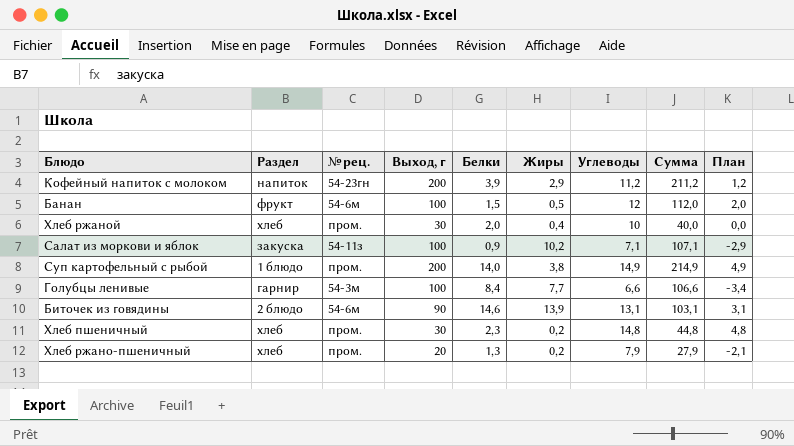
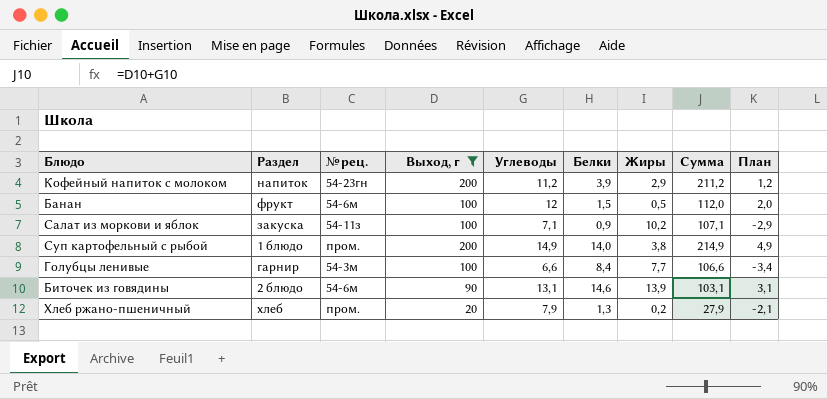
filter: none -> Выход, г != 30
column Углеводы | position: 7 -> 5

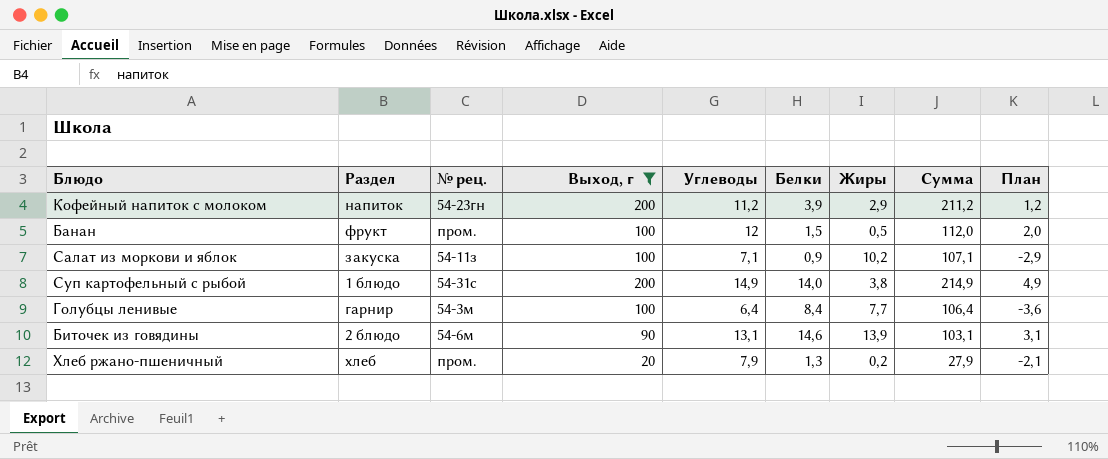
Банан | № рец.: 54-6м -> пром.
Суп картофельный с рыбой | № рец.: пром. -> 54-31с
Голубцы ленивые | Углеводы: 6,6 -> 6,4
Голубцы ленивые | Сумма: 106,6 -> 106,4
Голубцы ленивые | План: -3,4 -> -3,6

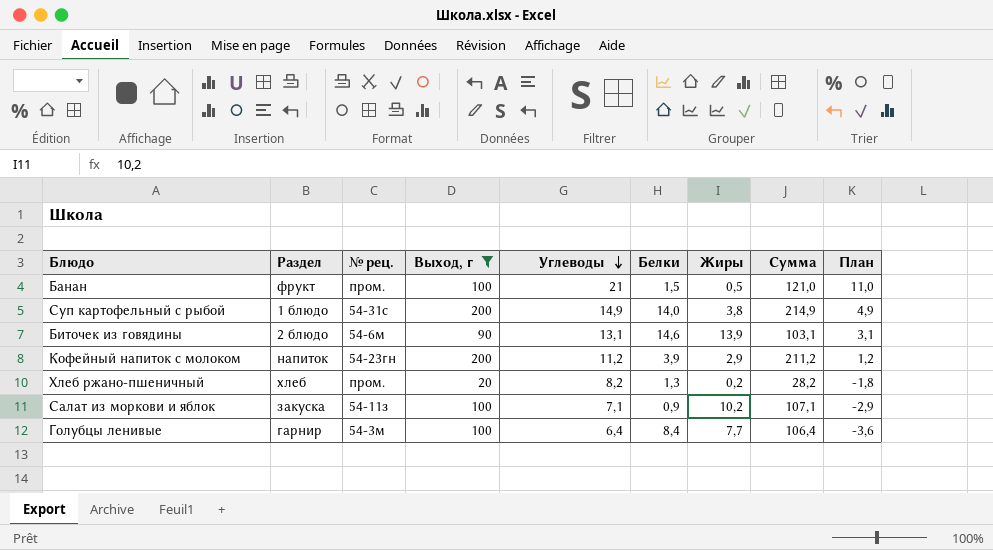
row order: none -> Углеводы descending
Банан | Углеводы: 12 -> 21
Банан | Сумма: 112,0 -> 121,0
Банан | План: 2,0 -> 11,0
Хлеб ржано-пшеничный | Углеводы: 7,9 -> 8,2
Хлеб ржано-пшеничный | Сумма: 27,9 -> 28,2
Хлеб ржано-пшеничный | План: -2,1 -> -1,8

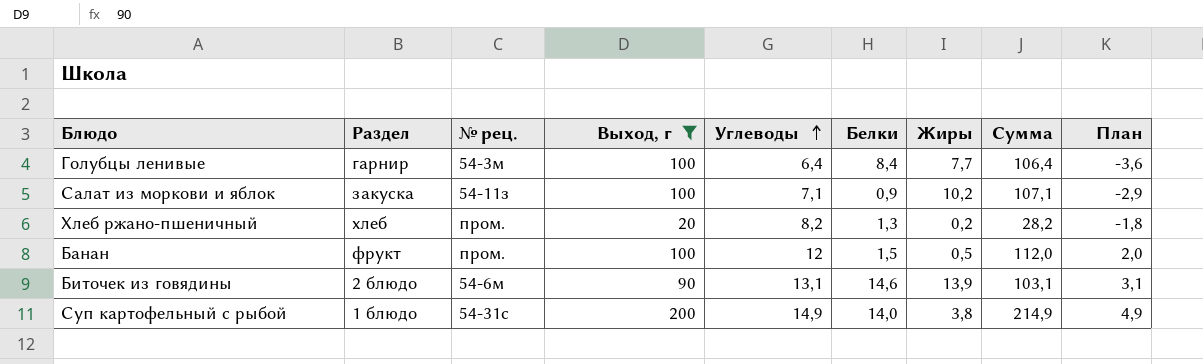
row order: Углеводы descending -> Углеводы ascending
row Кофейный напиток с молоком: напиток | 54-23гн | 200 | 11,2 | 3,9 | 2,9 | 211,2 | 1,2 -> none
Банан | Углеводы: 21 -> 12
Банан | Сумма: 121,0 -> 112,0
Банан | План: 11,0 -> 2,0

